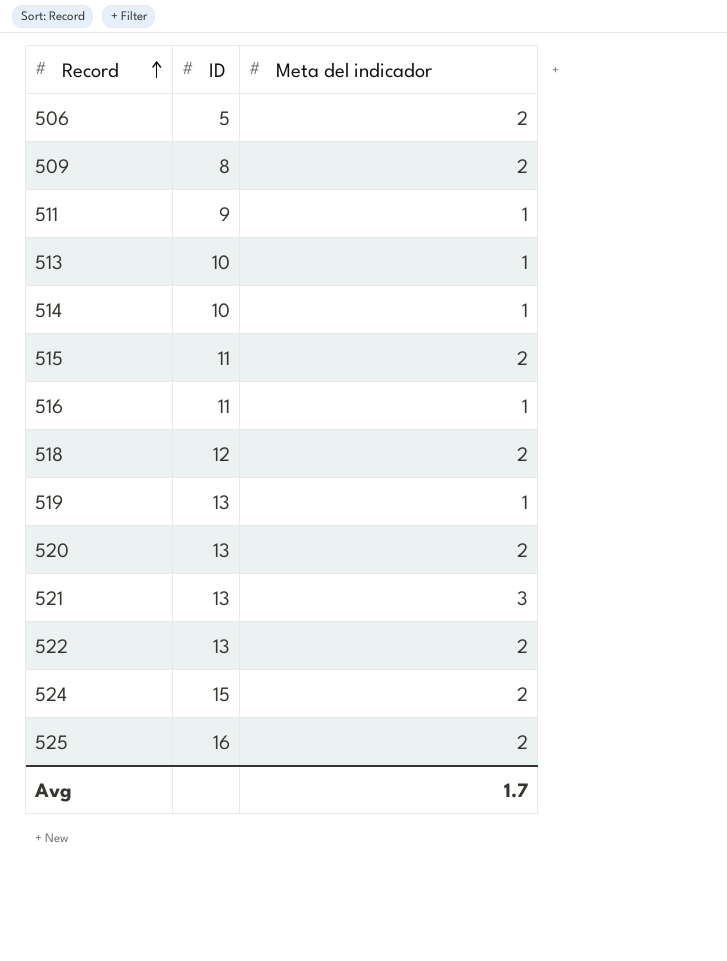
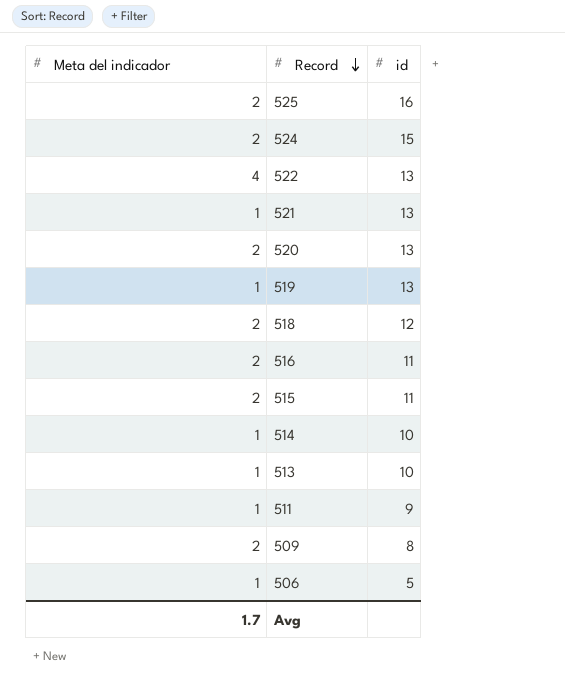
row order: Record ascending -> Record descending
column Meta del indicador | position: 3 -> 1
column name: ID -> id
522 | Meta del indicador: 2 -> 4
521 | Meta del indicador: 3 -> 1
516 | Meta del indicador: 1 -> 2
506 | Meta del indicador: 2 -> 1

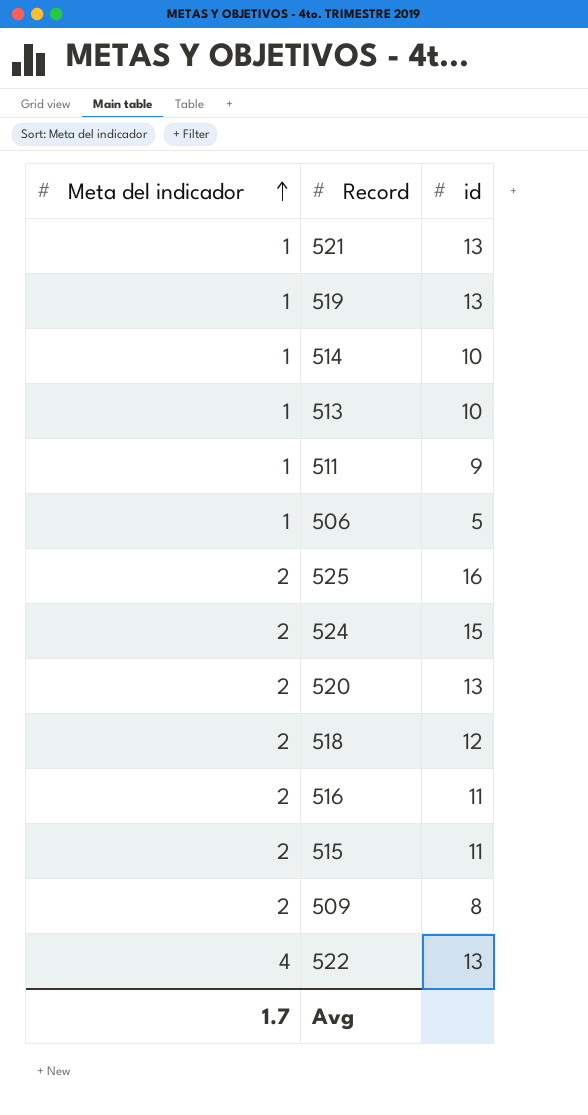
row order: Record descending -> Meta del indicador ascending

